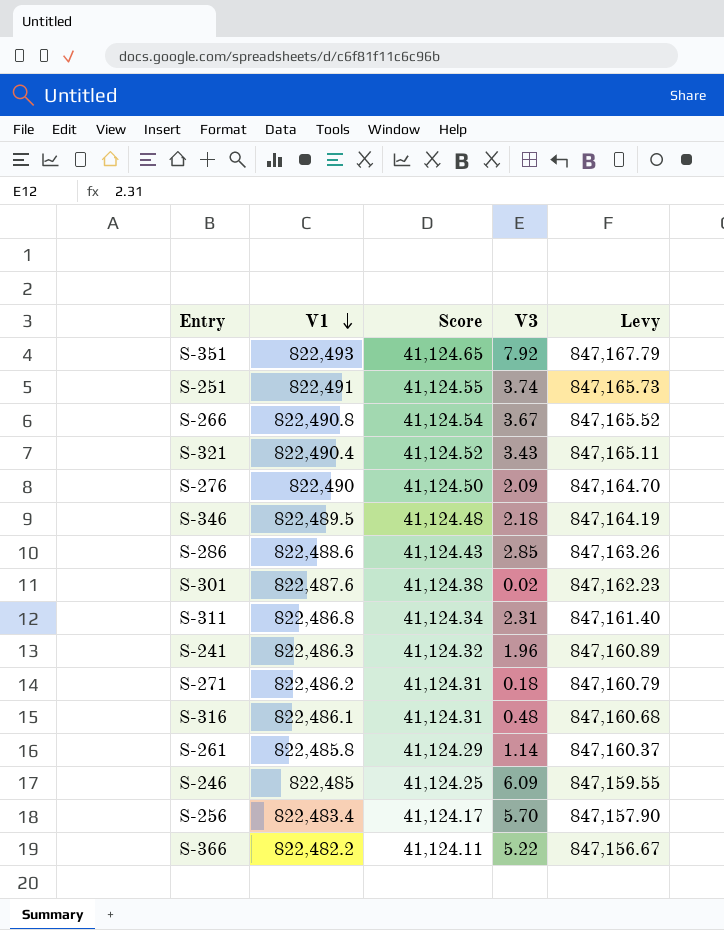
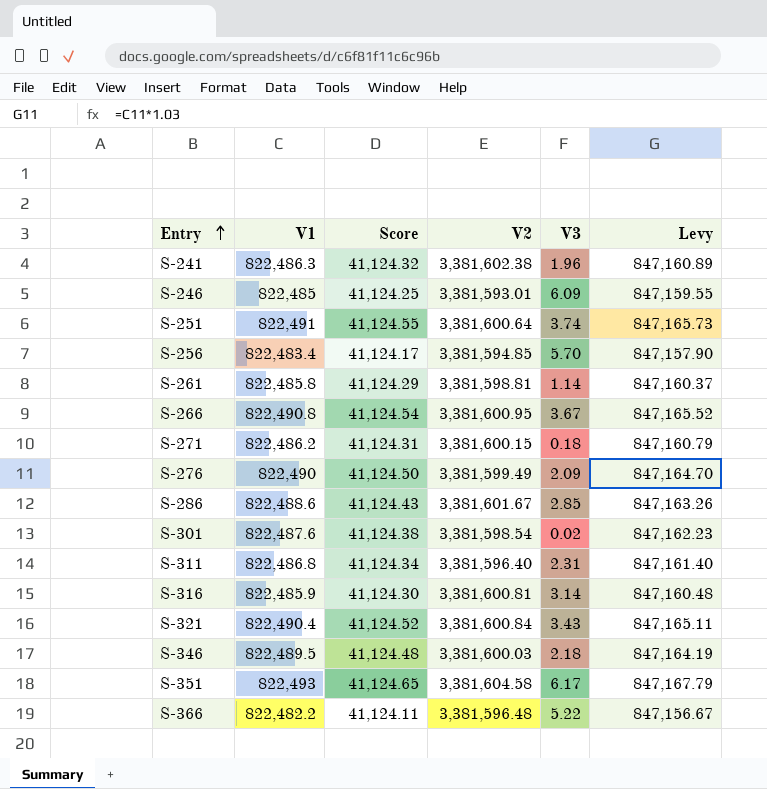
row order: V1 descending -> Entry ascending
column V2 | position: none -> 4
S-316 | V1: 822,486.1 -> 822,485.9
S-316 | Score: 41,124.31 -> 41,124.30
S-316 | V3: 0.48 -> 3.14
S-316 | Levy: 847,160.68 -> 847,160.48
S-351 | V3: 7.92 -> 6.17

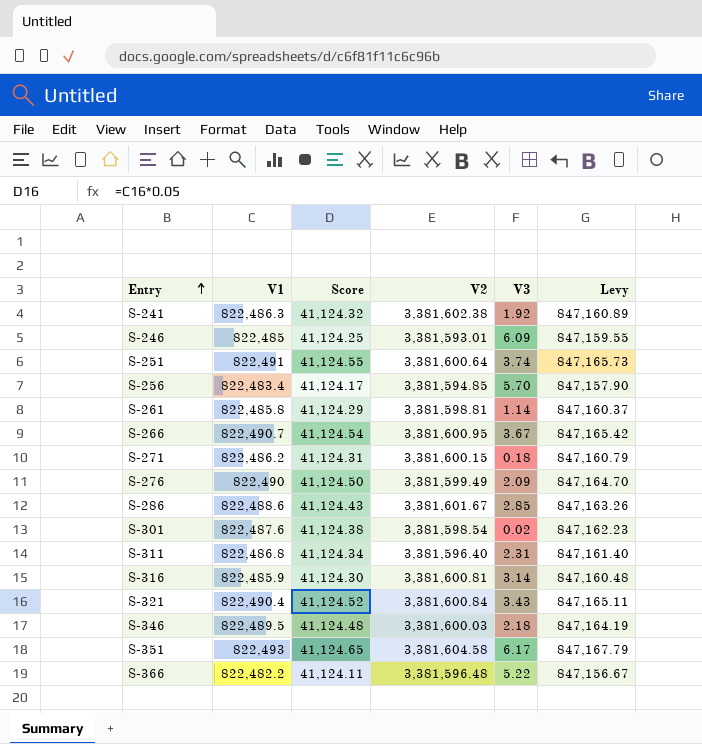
S-241 | V3: 1.96 -> 1.92
S-266 | V1: 822,490.8 -> 822,490.7
S-266 | Levy: 847,165.52 -> 847,165.42

